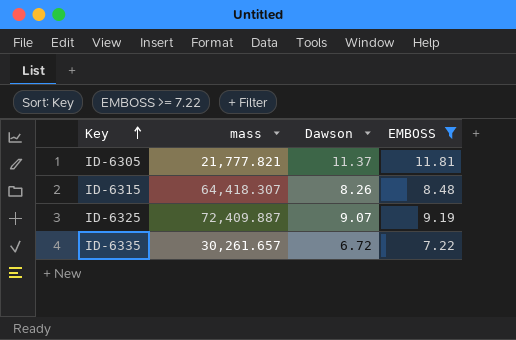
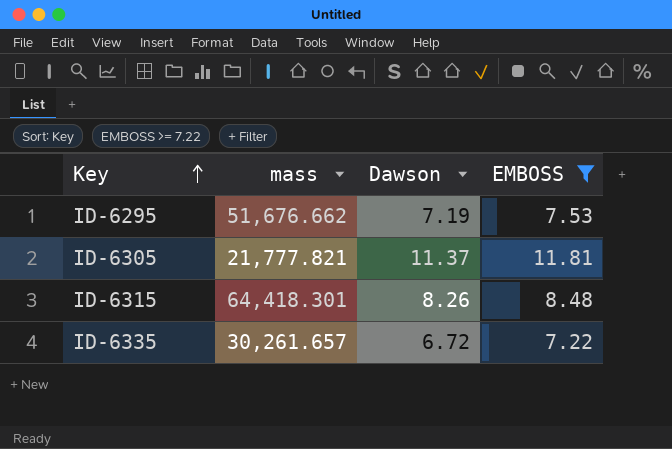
row ID-6325: 72,409.887 | 9.07 | 9.19 -> none
row ID-6295: none -> 51,676.662 | 7.19 | 7.53
ID-6315 | mass: 64,418.307 -> 64,418.301

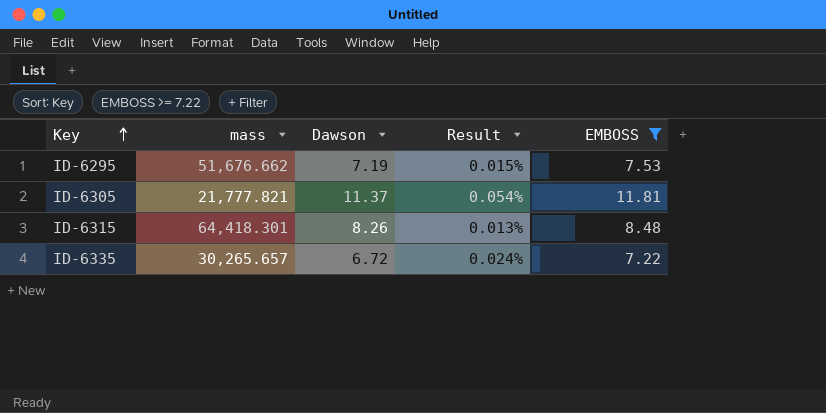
column Result | formula: none -> [EMBOSS] / [mass]
ID-6335 | mass: 30,261.657 -> 30,265.657

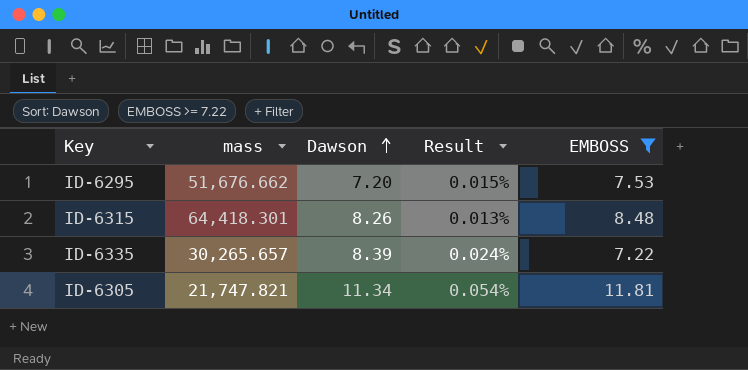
row order: Key ascending -> Dawson ascending
ID-6295 | Dawson: 7.19 -> 7.20
ID-6335 | Dawson: 6.72 -> 8.39
ID-6305 | mass: 21,777.821 -> 21,747.821
ID-6305 | Dawson: 11.37 -> 11.34

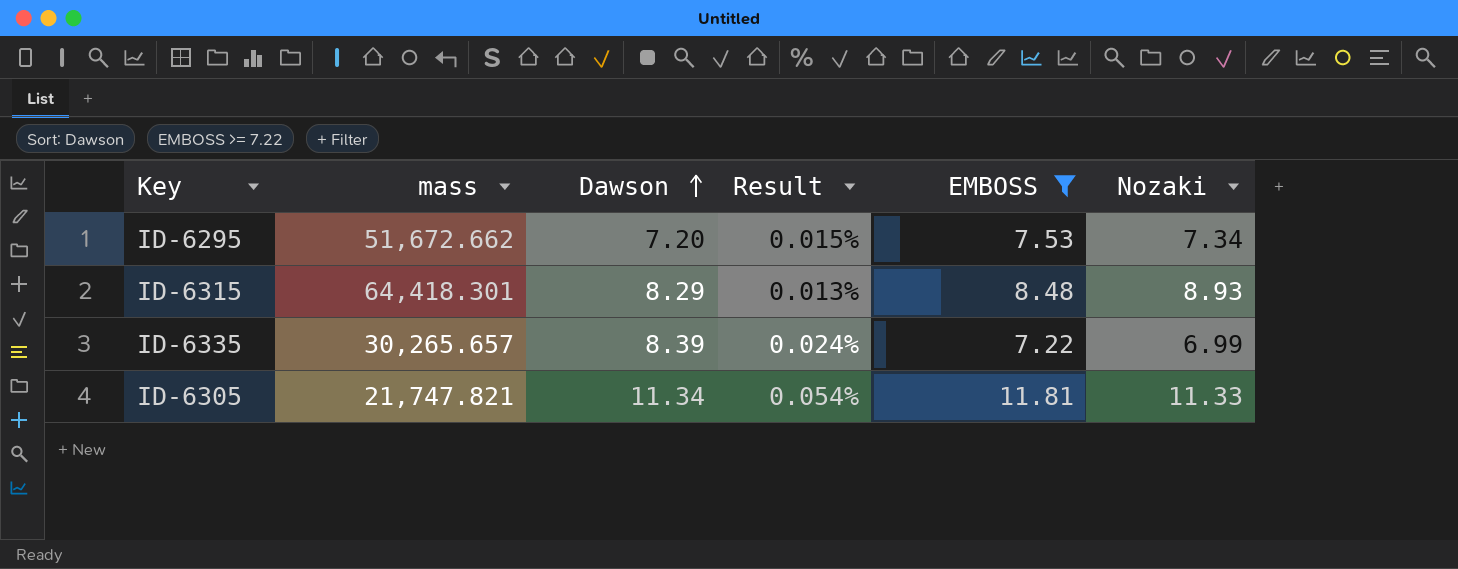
column Nozaki | position: none -> 6
ID-6295 | mass: 51,676.662 -> 51,672.662
ID-6315 | Dawson: 8.26 -> 8.29

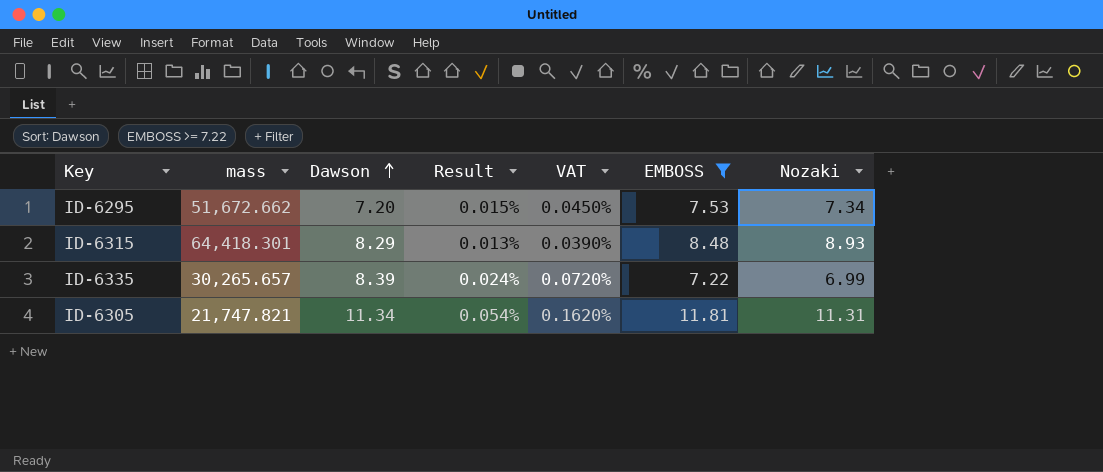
column VAT | formula: none -> [Result] * 3
ID-6305 | Nozaki: 11.33 -> 11.31

